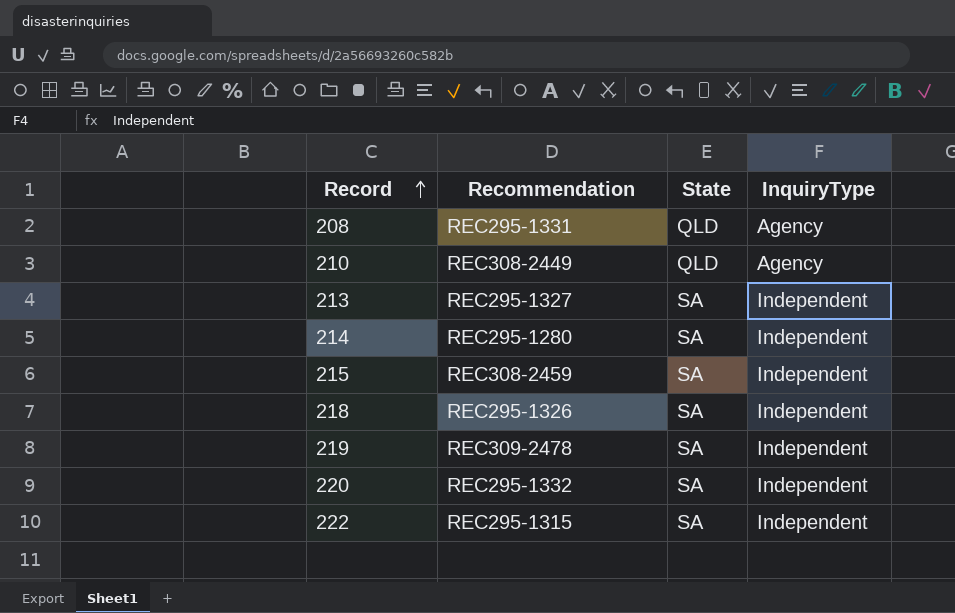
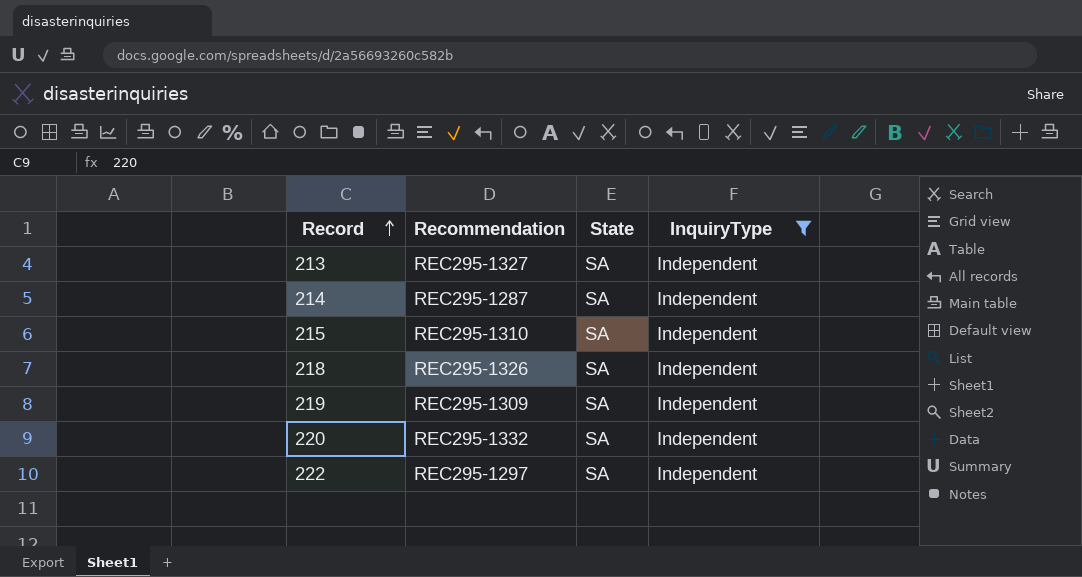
filter: none -> InquiryType = Independent
214 | Recommendation: REC295-1280 -> REC295-1287
215 | Recommendation: REC308-2459 -> REC295-1310
219 | Recommendation: REC309-2478 -> REC295-1309
222 | Recommendation: REC295-1315 -> REC295-1297

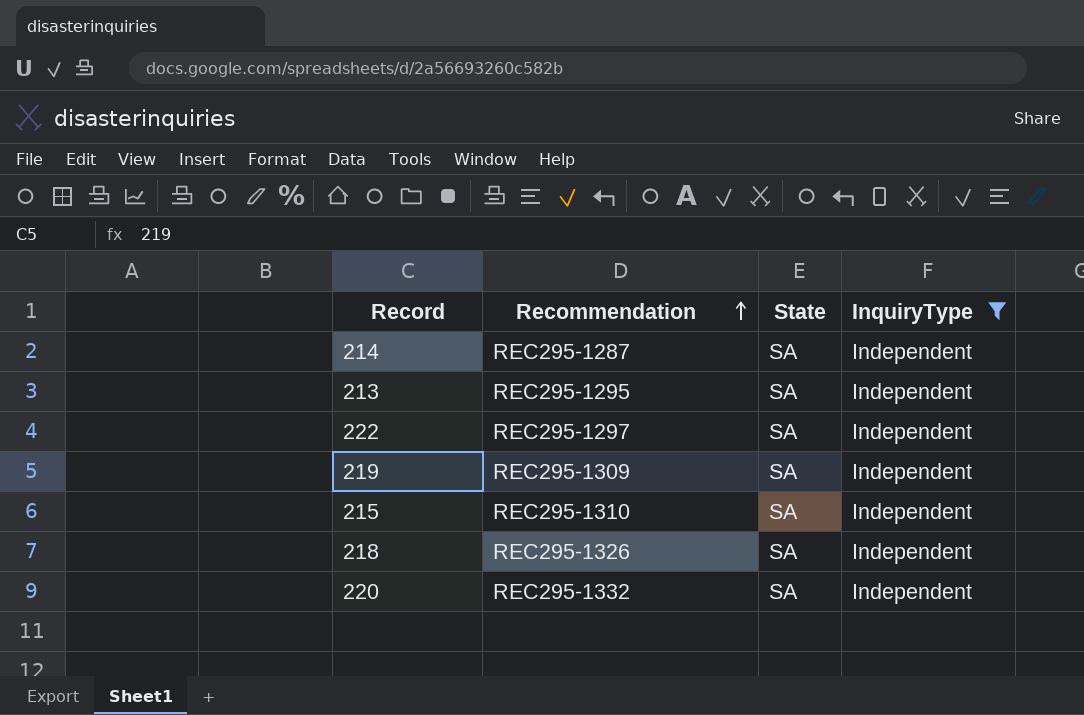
row order: Record ascending -> Recommendation ascending
213 | Recommendation: REC295-1327 -> REC295-1295

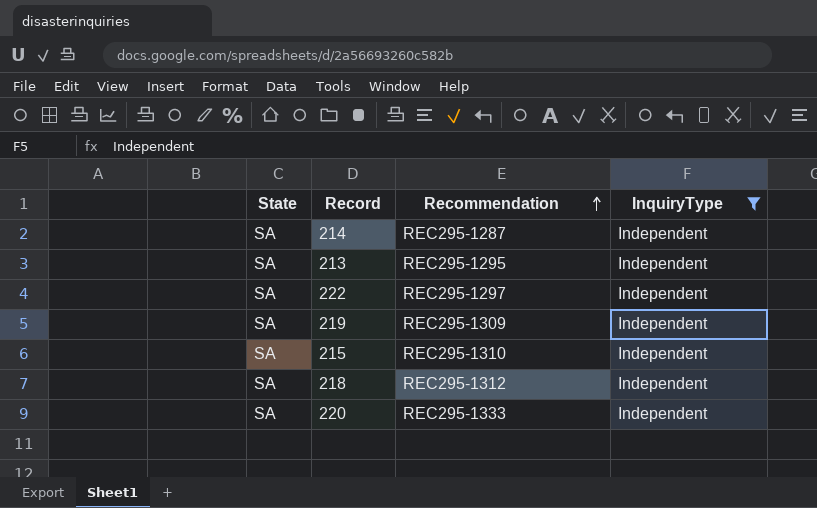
column State | position: 3 -> 1
218 | Recommendation: REC295-1326 -> REC295-1312
220 | Recommendation: REC295-1332 -> REC295-1333

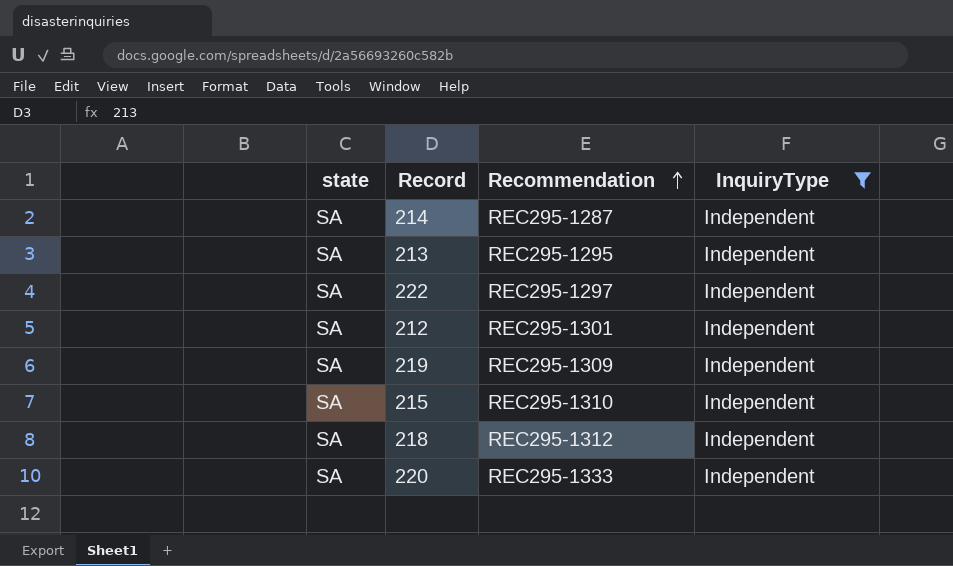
column name: State -> state
row 212: none -> SA | REC295-1301 | Independent

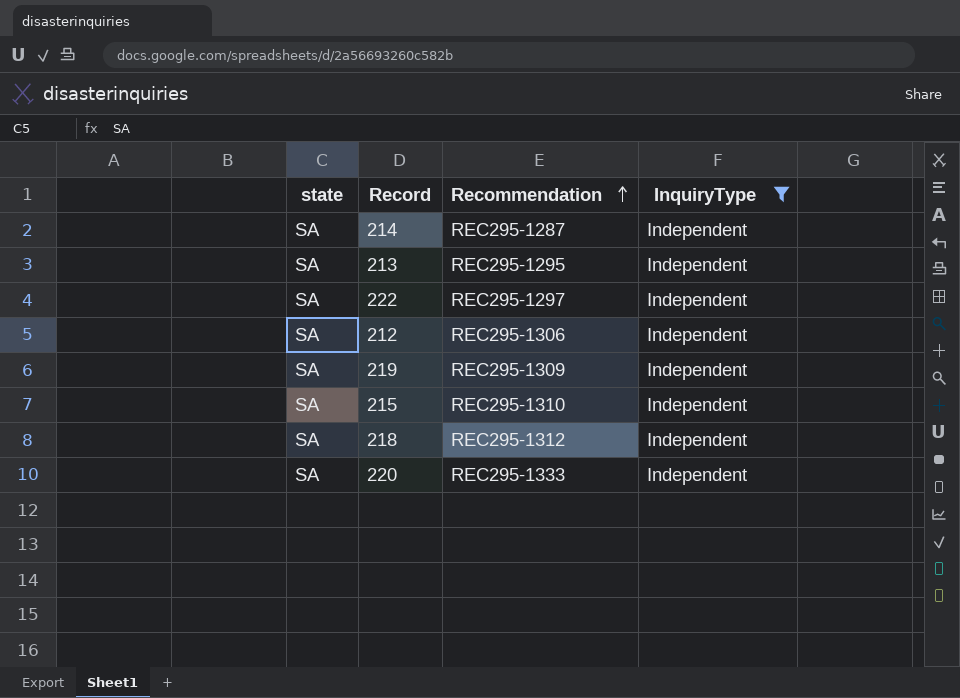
212 | Recommendation: REC295-1301 -> REC295-1306

